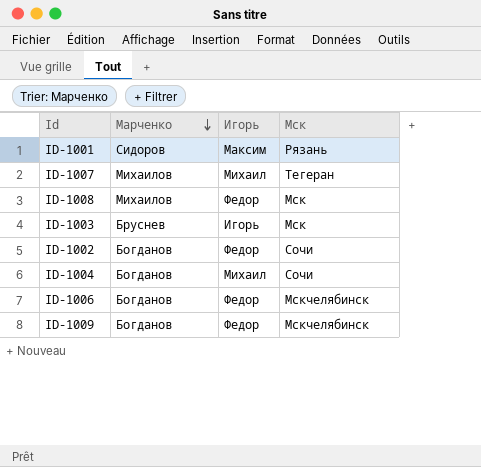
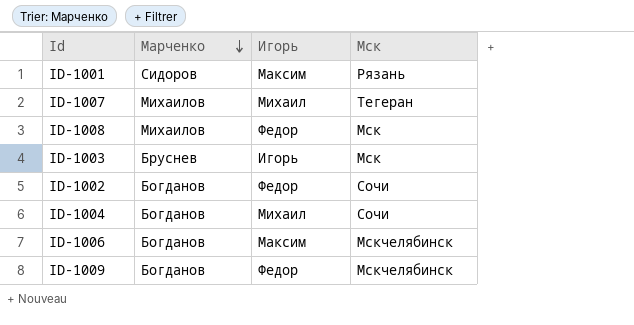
ID-1006 | Игорь: Федор -> Максим

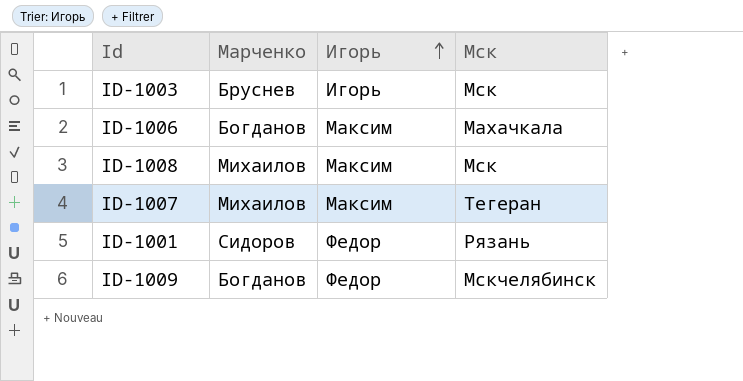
row order: Марченко descending -> Игорь ascending
row ID-1002: Богданов | Федор | Сочи -> none
row ID-1004: Богданов | Михаил | Сочи -> none
ID-1006 | Мск: Мскчелябинск -> Махачкала
ID-1008 | Игорь: Федор -> Максим
ID-1007 | Игорь: Михаил -> Максим
ID-1001 | Игорь: Максим -> Федор

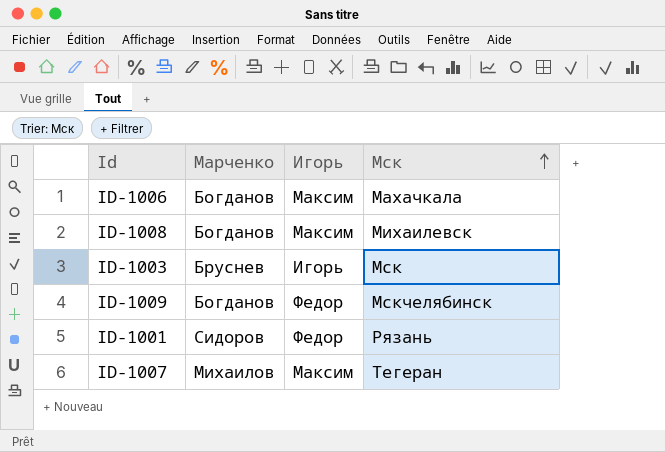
row order: Игорь ascending -> Мск ascending
ID-1008 | Марченко: Михаилов -> Богданов
ID-1008 | Мск: Мск -> Михаилевск

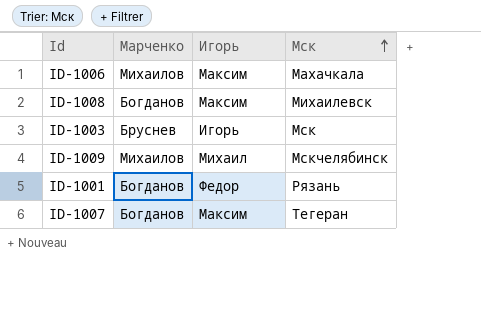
ID-1006 | Марченко: Богданов -> Михаилов
ID-1009 | Марченко: Богданов -> Михаилов
ID-1009 | Игорь: Федор -> Михаил
ID-1001 | Марченко: Сидоров -> Богданов
ID-1007 | Марченко: Михаилов -> Богданов

